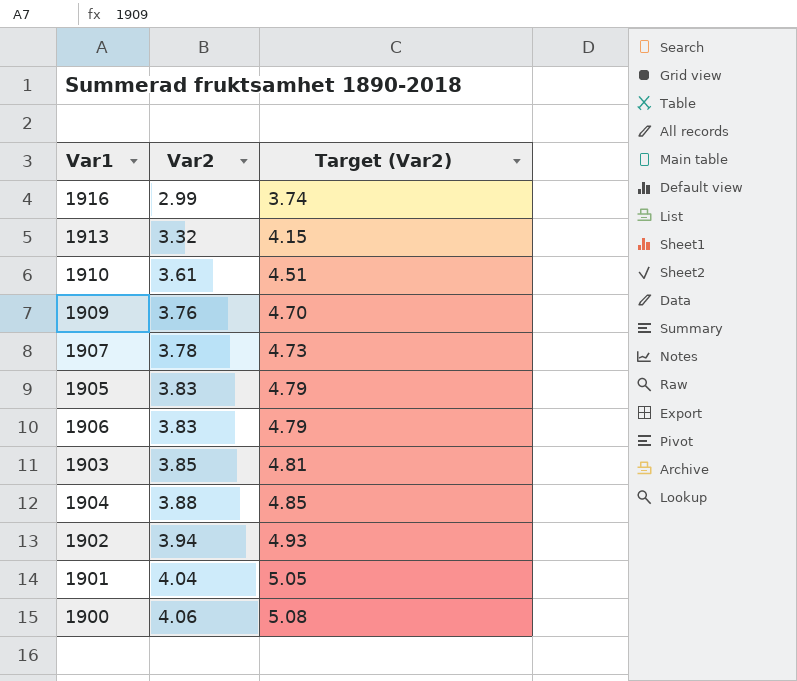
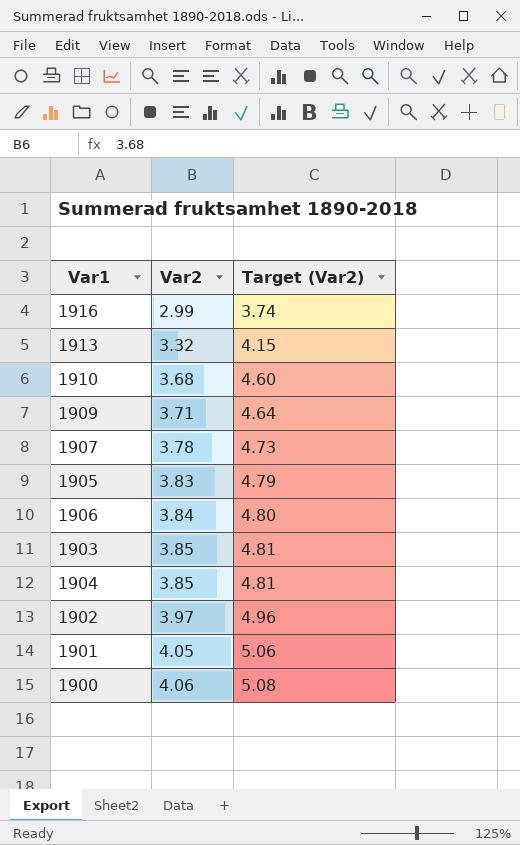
1910 | Var2: 3.61 -> 3.68
1910 | Target (Var2): 4.51 -> 4.60
1909 | Var2: 3.76 -> 3.71
1909 | Target (Var2): 4.70 -> 4.64
1906 | Var2: 3.83 -> 3.84
1906 | Target (Var2): 4.79 -> 4.80
1904 | Var2: 3.88 -> 3.85
1904 | Target (Var2): 4.85 -> 4.81
1902 | Var2: 3.94 -> 3.97
1902 | Target (Var2): 4.93 -> 4.96
1901 | Var2: 4.04 -> 4.05
1901 | Target (Var2): 5.05 -> 5.06

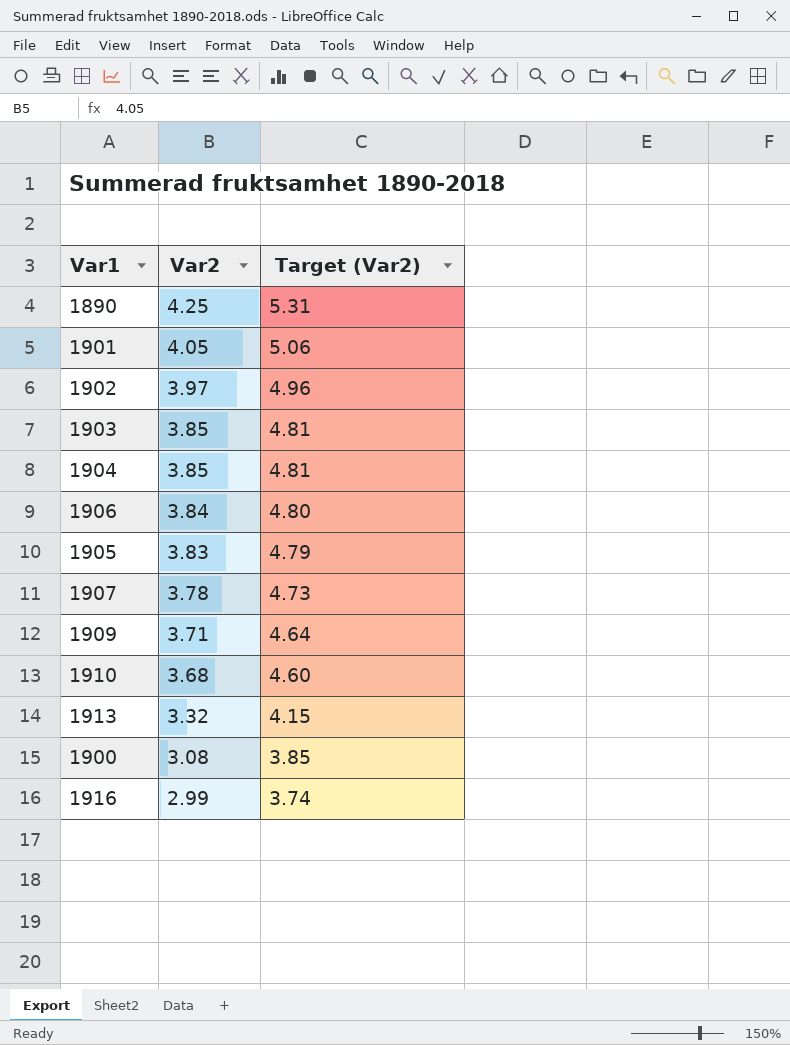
row order: Var2 ascending -> Var2 descending
row 1890: none -> 4.25 | 5.31
1900 | Var2: 4.06 -> 3.08
1900 | Target (Var2): 5.08 -> 3.85

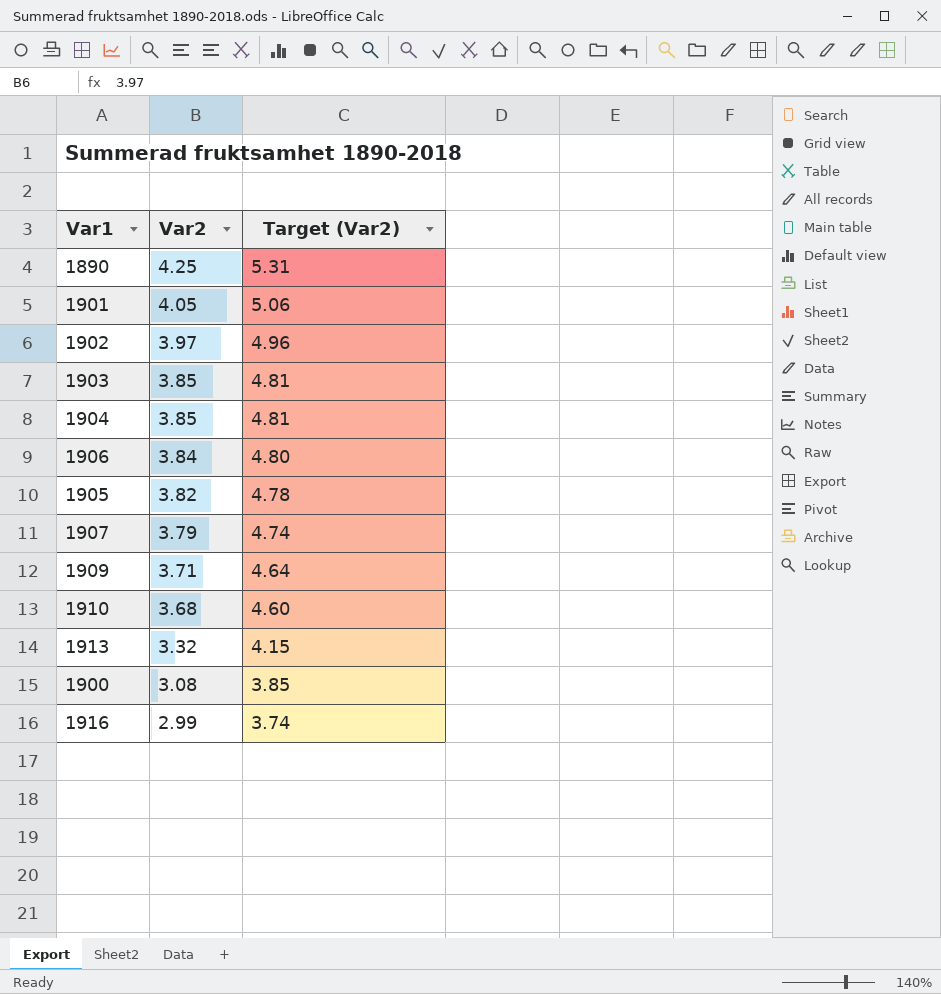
1905 | Var2: 3.83 -> 3.82
1905 | Target (Var2): 4.79 -> 4.78
1907 | Var2: 3.78 -> 3.79
1907 | Target (Var2): 4.73 -> 4.74

